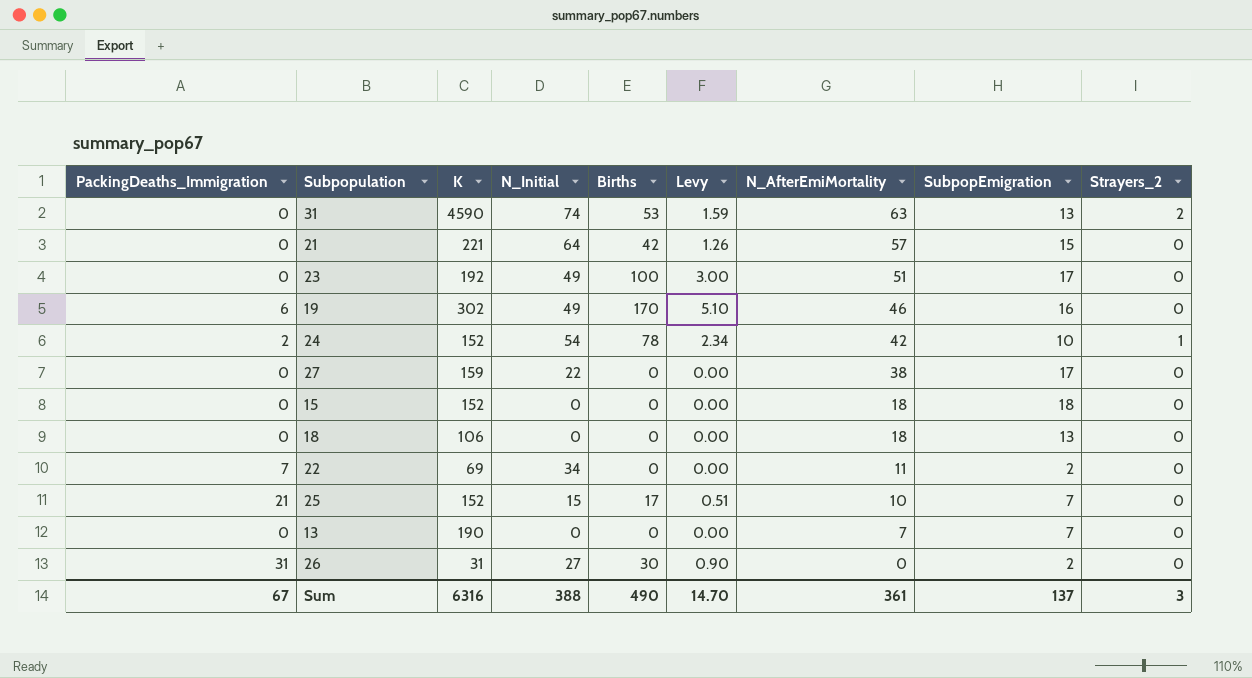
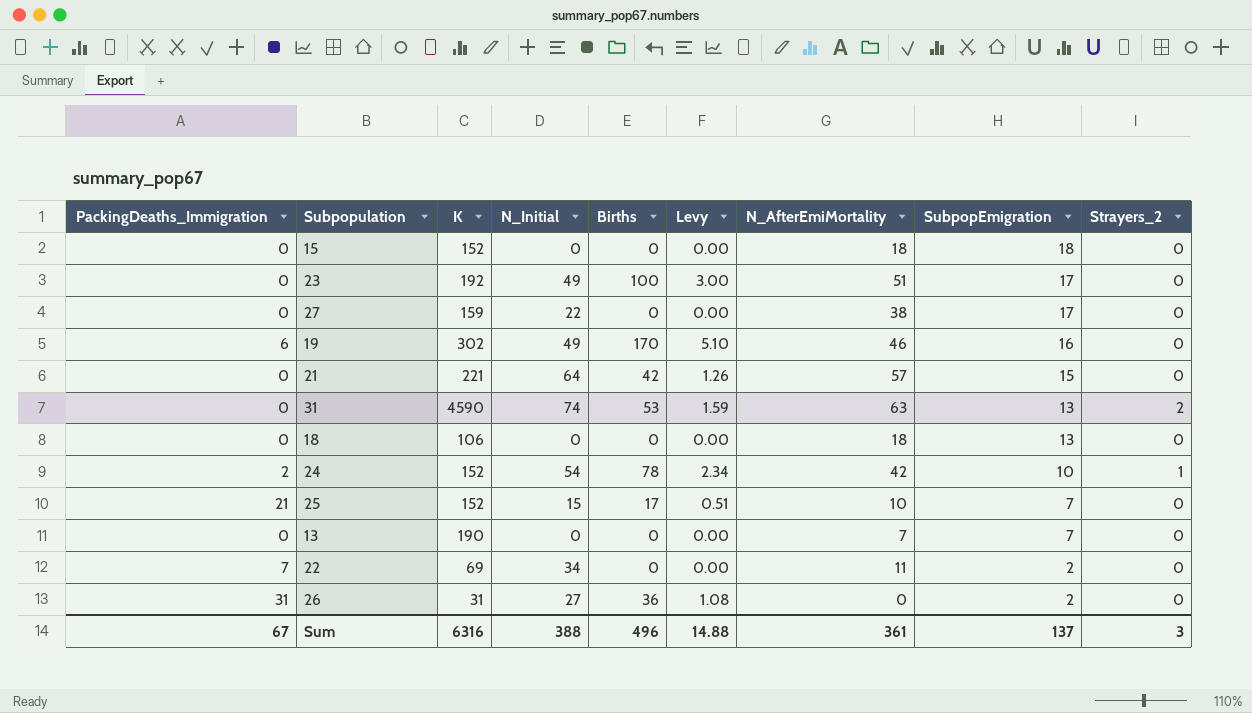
row order: N_AfterEmiMortality descending -> SubpopEmigration descending
26 | Births: 30 -> 36
26 | Levy: 0.90 -> 1.08
Sum | Births: 490 -> 496
Sum | Levy: 14.70 -> 14.88

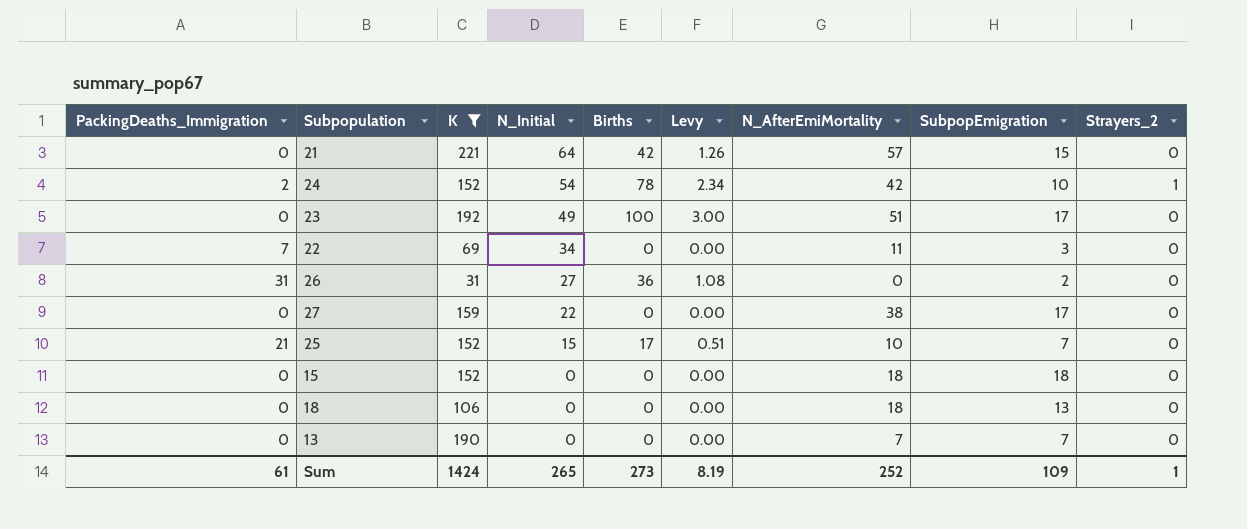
filter: none -> K <= 221
row order: SubpopEmigration descending -> N_Initial descending
22 | SubpopEmigration: 2 -> 3
Sum | PackingDeaths_Immigration: 67 -> 61
Sum | K: 6316 -> 1424
Sum | N_Initial: 388 -> 265
Sum | Births: 496 -> 273
Sum | Levy: 14.88 -> 8.19
Sum | N_AfterEmiMortality: 361 -> 252
Sum | SubpopEmigration: 137 -> 109
Sum | Strayers_2: 3 -> 1

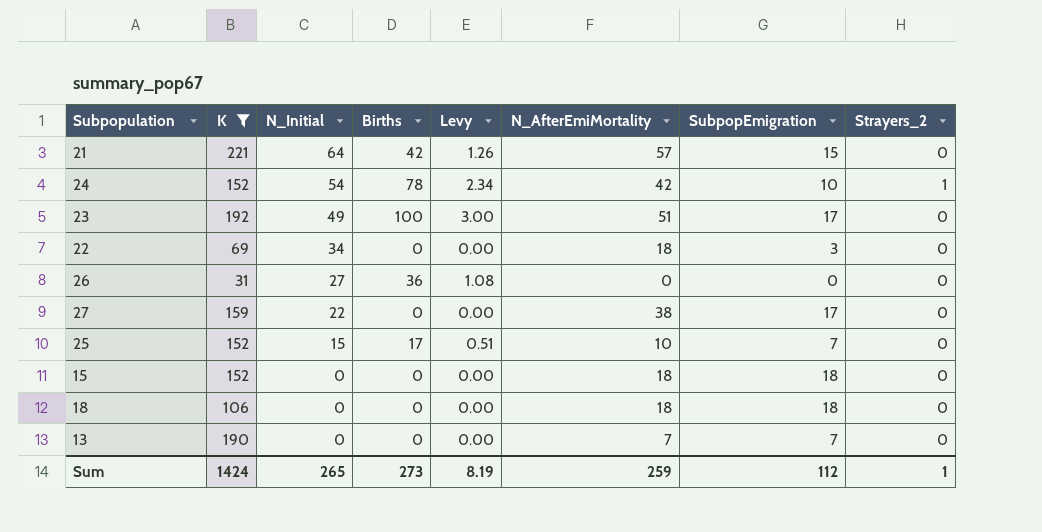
column PackingDeaths_Immigration | position: 1 -> none
22 | N_AfterEmiMortality: 11 -> 18
26 | SubpopEmigration: 2 -> 0
18 | SubpopEmigration: 13 -> 18
Sum | N_AfterEmiMortality: 252 -> 259
Sum | SubpopEmigration: 109 -> 112

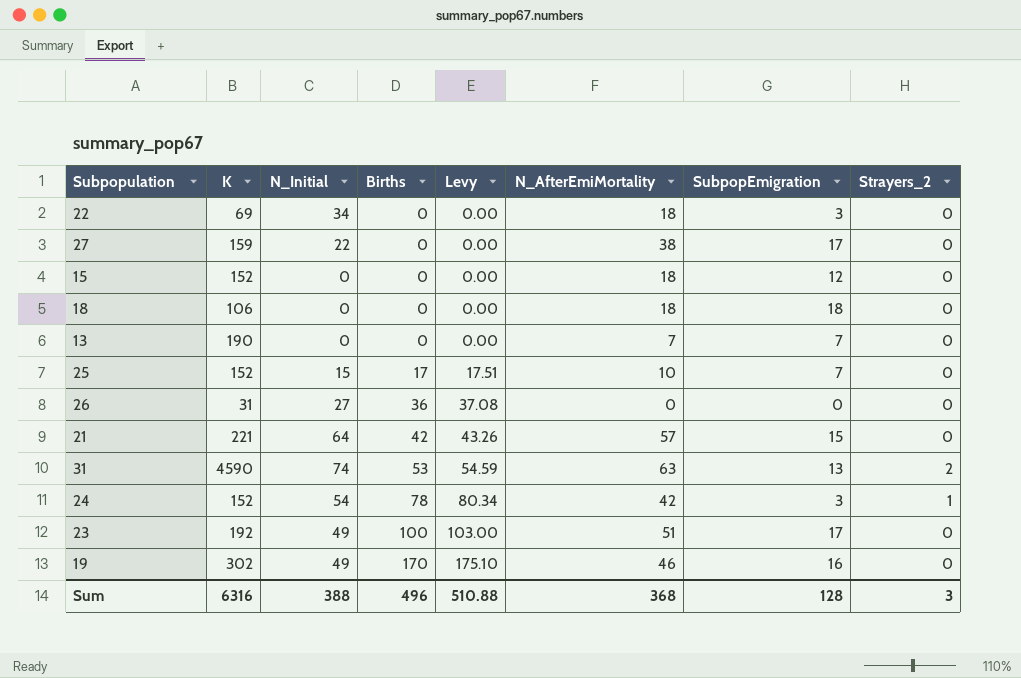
filter: K <= 221 -> none
row order: N_Initial descending -> Births ascending
column Levy | formula: [Births] * 0.03 -> [Births] * 1.03
15 | SubpopEmigration: 18 -> 12
24 | SubpopEmigration: 10 -> 3
Sum | K: 1424 -> 6316
Sum | N_Initial: 265 -> 388
Sum | Births: 273 -> 496
Sum | Levy: 8.19 -> 510.88
Sum | N_AfterEmiMortality: 259 -> 368
Sum | SubpopEmigration: 112 -> 128
Sum | Strayers_2: 1 -> 3

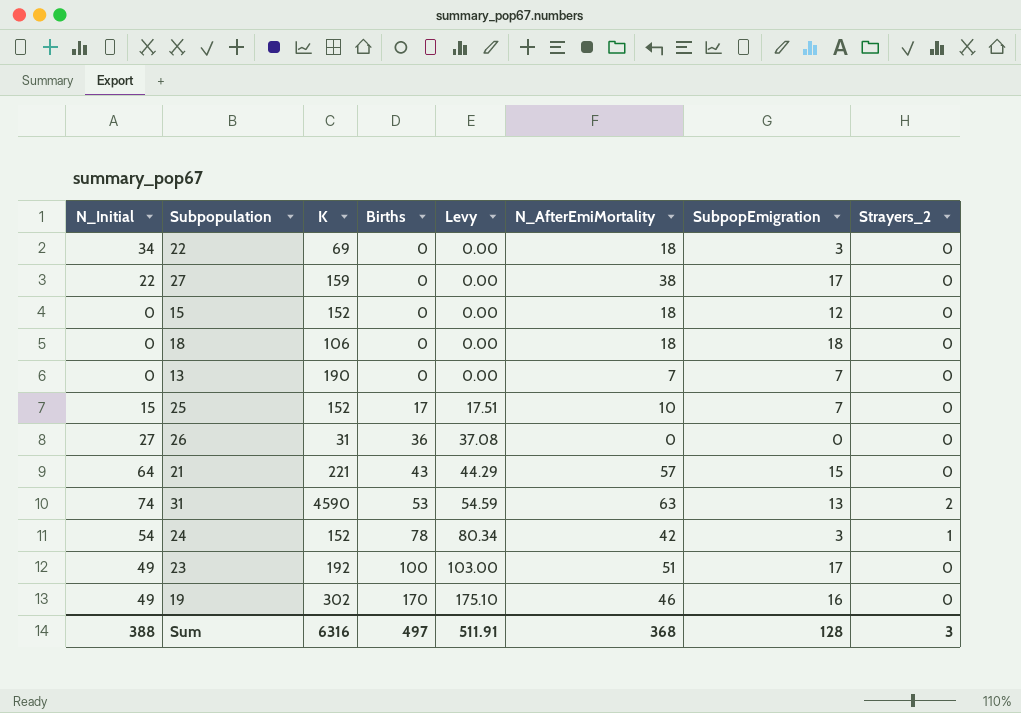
column N_Initial | position: 3 -> 1
21 | Births: 42 -> 43
21 | Levy: 43.26 -> 44.29
Sum | Births: 496 -> 497
Sum | Levy: 510.88 -> 511.91

